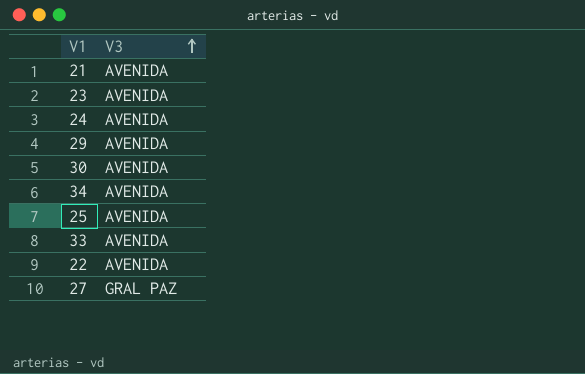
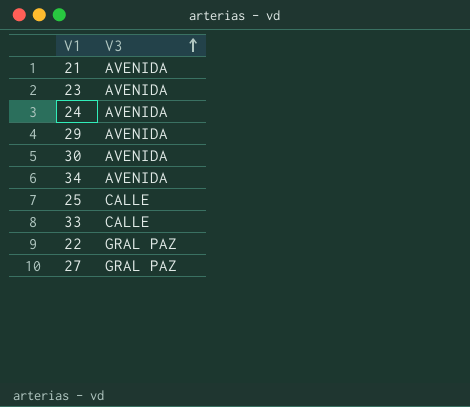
25 | V3: AVENIDA -> CALLE
33 | V3: AVENIDA -> CALLE
22 | V3: AVENIDA -> GRAL PAZ

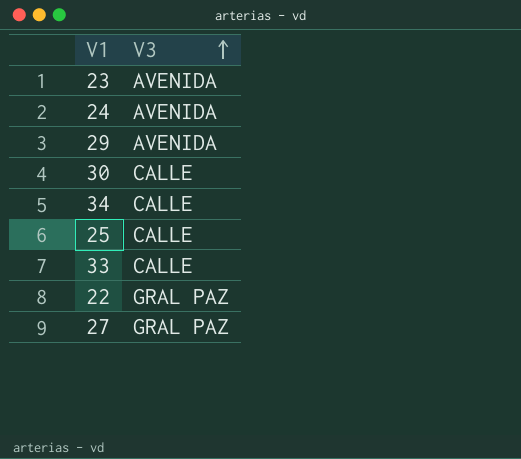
row 21: AVENIDA -> none
30 | V3: AVENIDA -> CALLE
34 | V3: AVENIDA -> CALLE

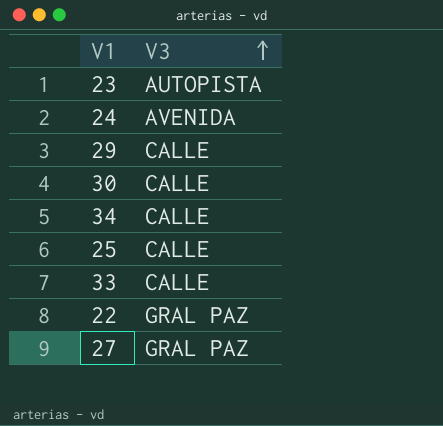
23 | V3: AVENIDA -> AUTOPISTA
29 | V3: AVENIDA -> CALLE

